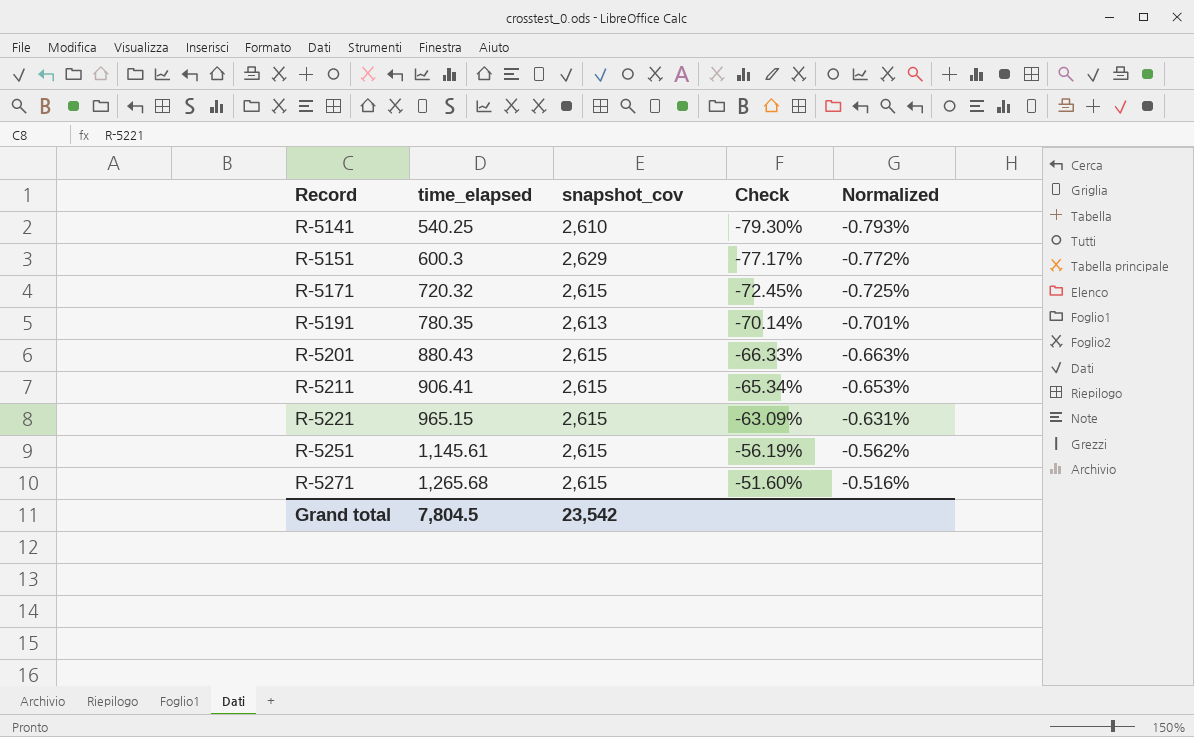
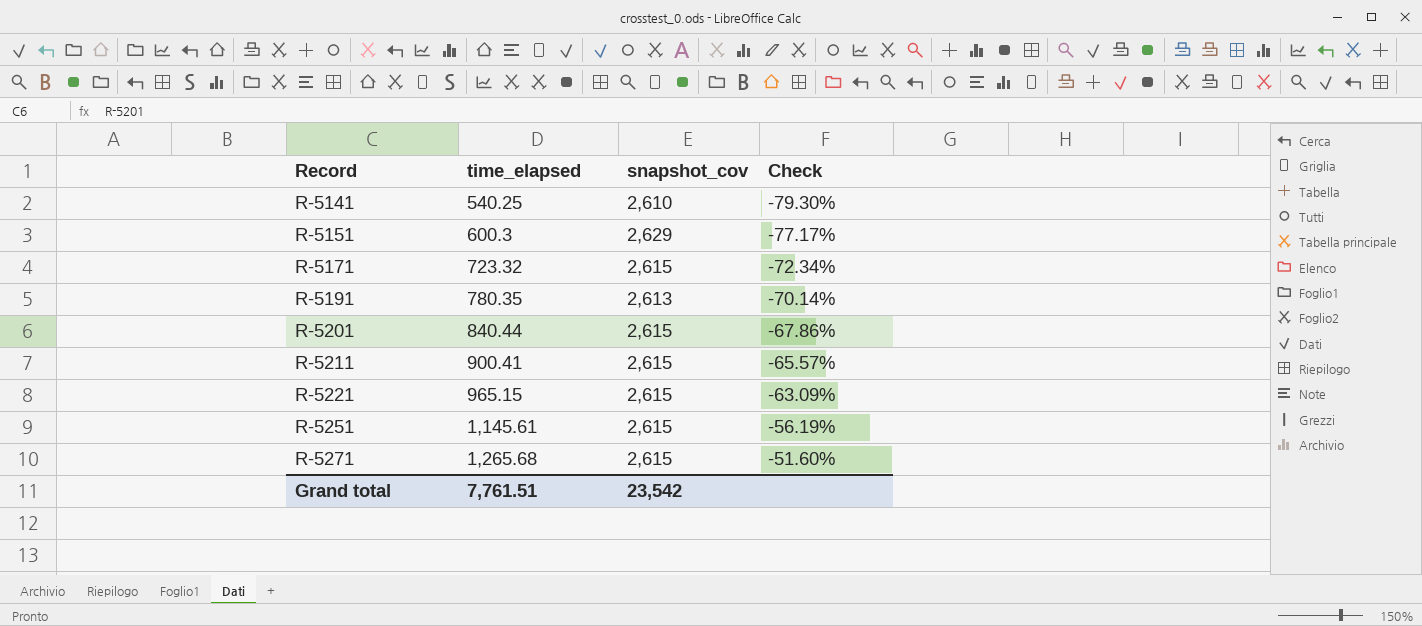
column Normalized | formula: [Check] * 0.01 -> none
R-5171 | time_elapsed: 720.32 -> 723.32
R-5171 | Check: -72.45% -> -72.34%
R-5201 | time_elapsed: 880.43 -> 840.44
R-5201 | Check: -66.33% -> -67.86%
R-5211 | time_elapsed: 906.41 -> 900.41
R-5211 | Check: -65.34% -> -65.57%
Grand total | time_elapsed: 7,804.5 -> 7,761.51

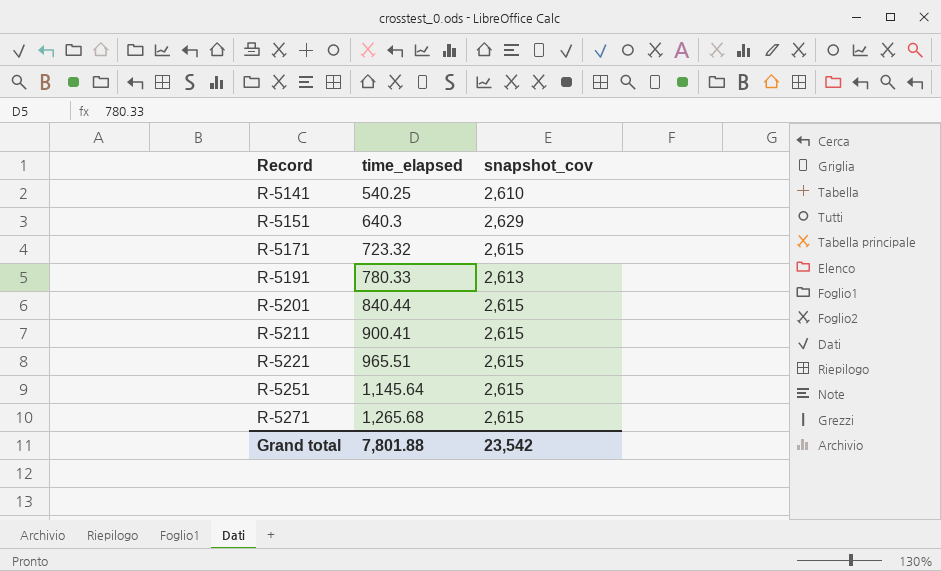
column Check | formula: ([time_elapsed] - [snapshot_cov]) / [snapshot_cov] -> none
R-5151 | time_elapsed: 600.3 -> 640.3
R-5191 | time_elapsed: 780.35 -> 780.33
R-5221 | time_elapsed: 965.15 -> 965.51
R-5251 | time_elapsed: 1,145.61 -> 1,145.64
Grand total | time_elapsed: 7,761.51 -> 7,801.88

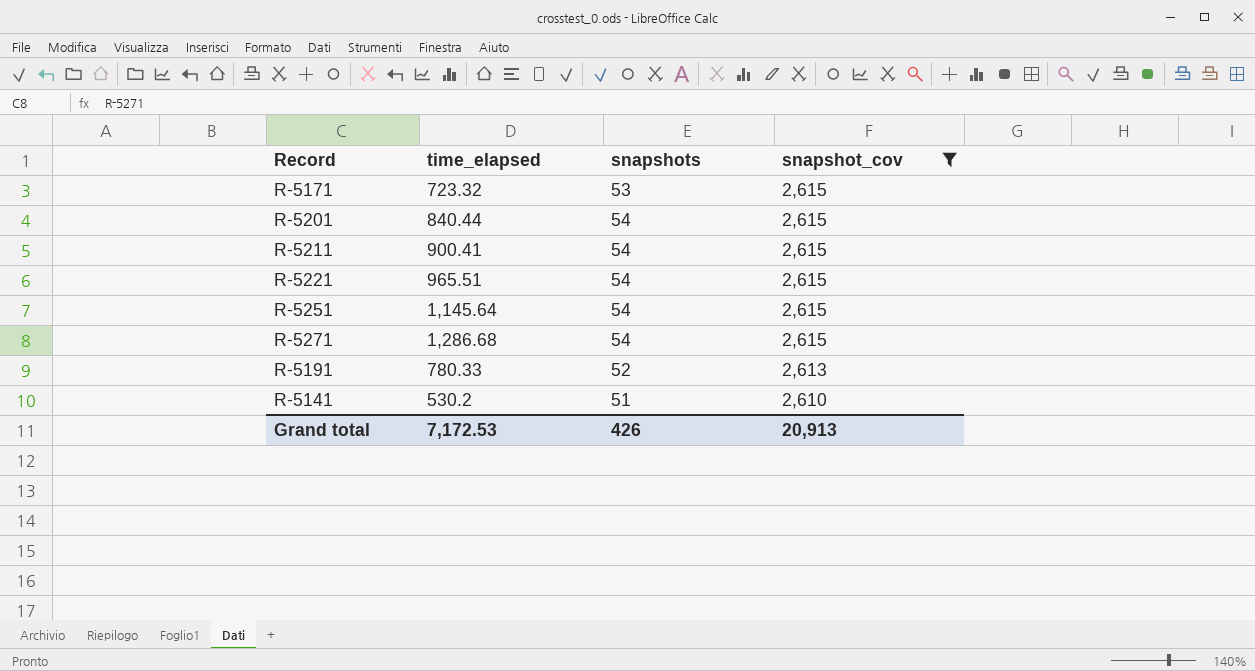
filter: none -> snapshot_cov != 2,629
row order: Record ascending -> snapshot_cov descending
column snapshots | position: none -> 3
R-5271 | time_elapsed: 1,265.68 -> 1,286.68
R-5141 | time_elapsed: 540.25 -> 530.2
Grand total | time_elapsed: 7,801.88 -> 7,172.53
Grand total | snapshot_cov: 23,542 -> 20,913

